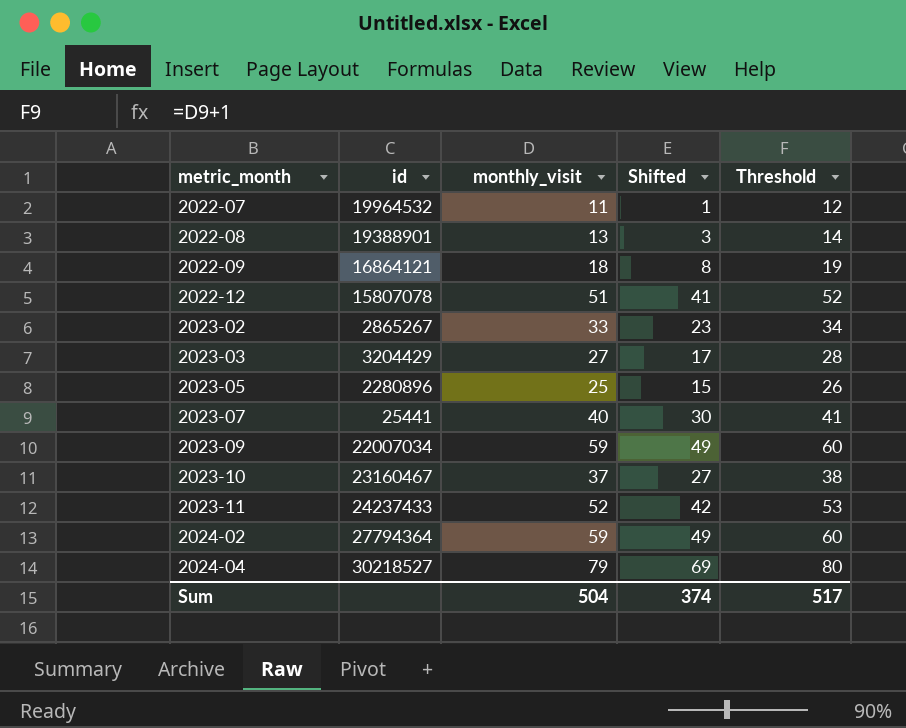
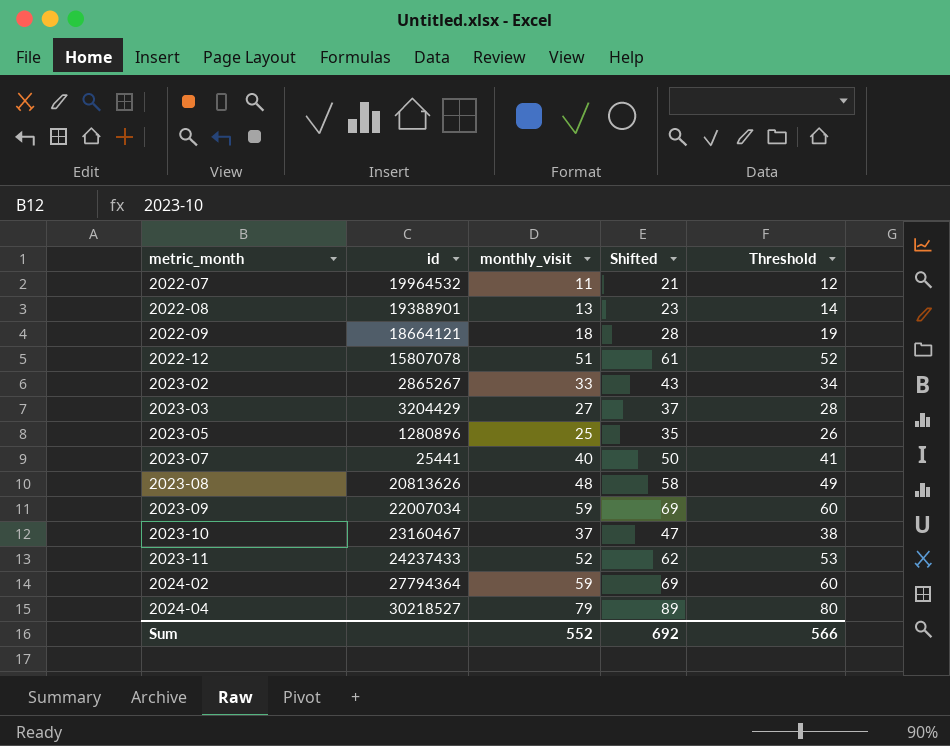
column Shifted | formula: [monthly_visit] - 10 -> [monthly_visit] + 10
2022-09 | id: 16864121 -> 18664121
2023-05 | id: 2280896 -> 1280896
row 2023-08: none -> 20813626 | 48 | 58 | 49
Sum | monthly_visit: 504 -> 552
Sum | Shifted: 374 -> 692
Sum | Threshold: 517 -> 566

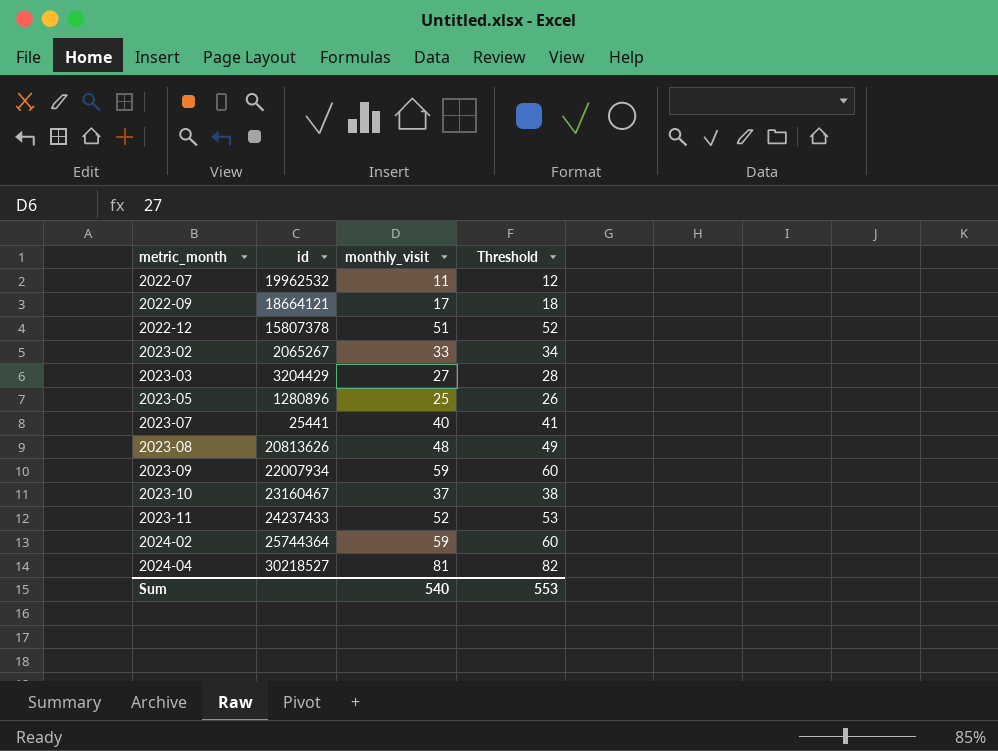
column Shifted | formula: [monthly_visit] + 10 -> none
row 2022-08: 19388901 | 13 | 23 | 14 -> none
2022-07 | id: 19964532 -> 19962532
2022-09 | monthly_visit: 18 -> 17
2022-09 | Threshold: 19 -> 18
2022-12 | id: 15807078 -> 15807378
2023-02 | id: 2865267 -> 2065267
2023-09 | id: 22007034 -> 22007934
2024-02 | id: 27794364 -> 25744364
2024-04 | monthly_visit: 79 -> 81
2024-04 | Threshold: 80 -> 82
Sum | monthly_visit: 552 -> 540
Sum | Threshold: 566 -> 553

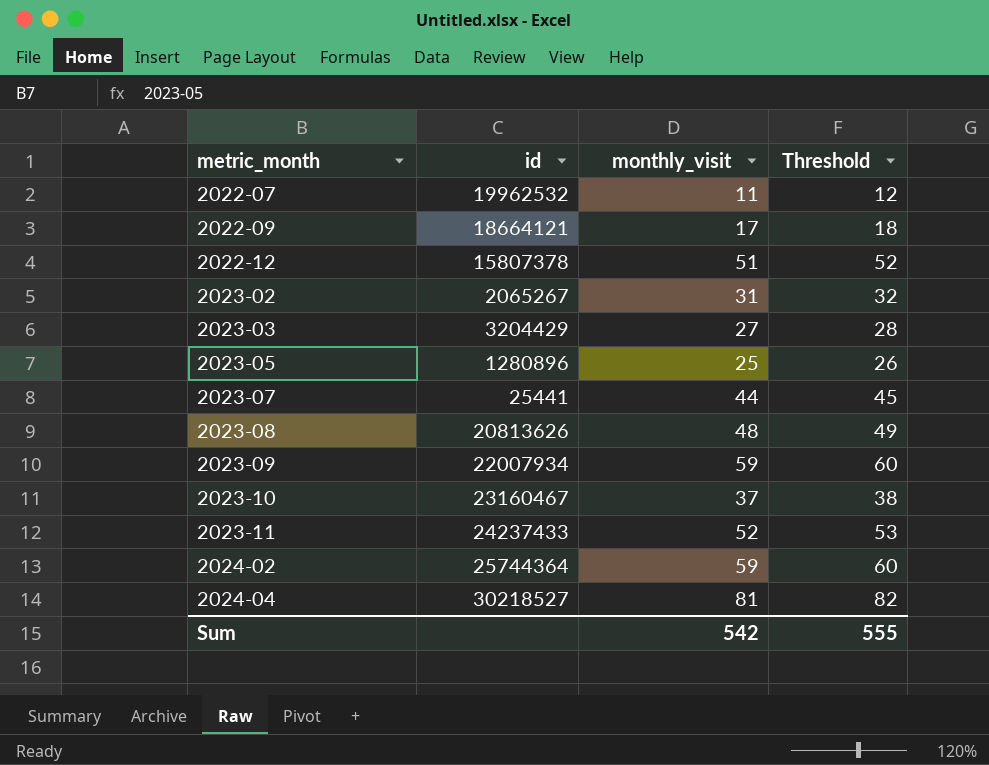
2023-02 | monthly_visit: 33 -> 31
2023-02 | Threshold: 34 -> 32
2023-07 | monthly_visit: 40 -> 44
2023-07 | Threshold: 41 -> 45
Sum | monthly_visit: 540 -> 542
Sum | Threshold: 553 -> 555

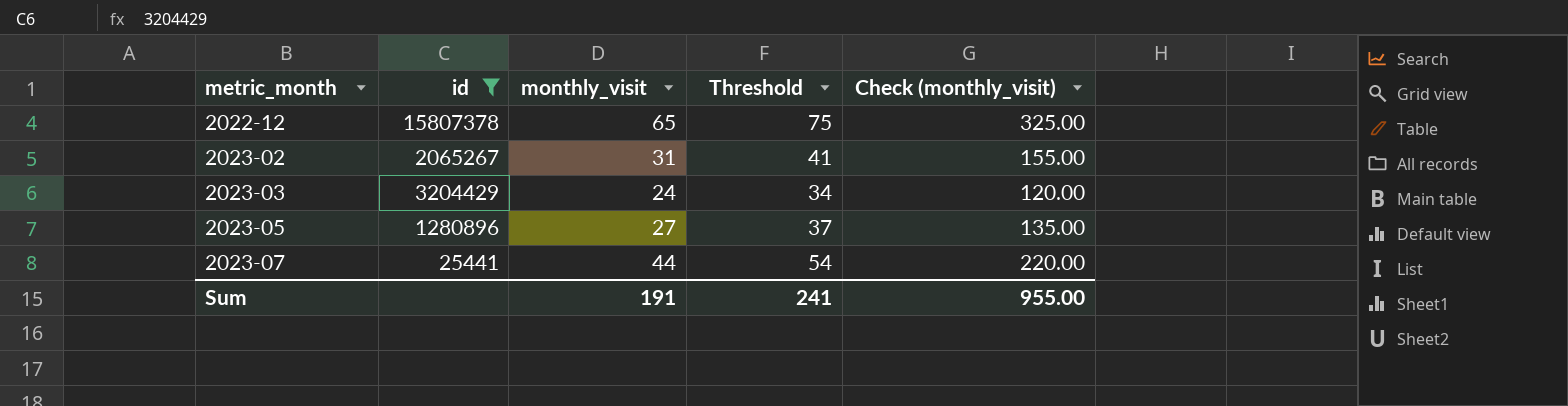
filter: none -> id <= 15807378
column Threshold | formula: [monthly_visit] + 1 -> [monthly_visit] + 10
column Check (monthly_visit) | formula: none -> [monthly_visit] * 5
2022-12 | monthly_visit: 51 -> 65
2023-03 | monthly_visit: 27 -> 24
2023-05 | monthly_visit: 25 -> 27
Sum | monthly_visit: 542 -> 191
Sum | Threshold: 555 -> 241

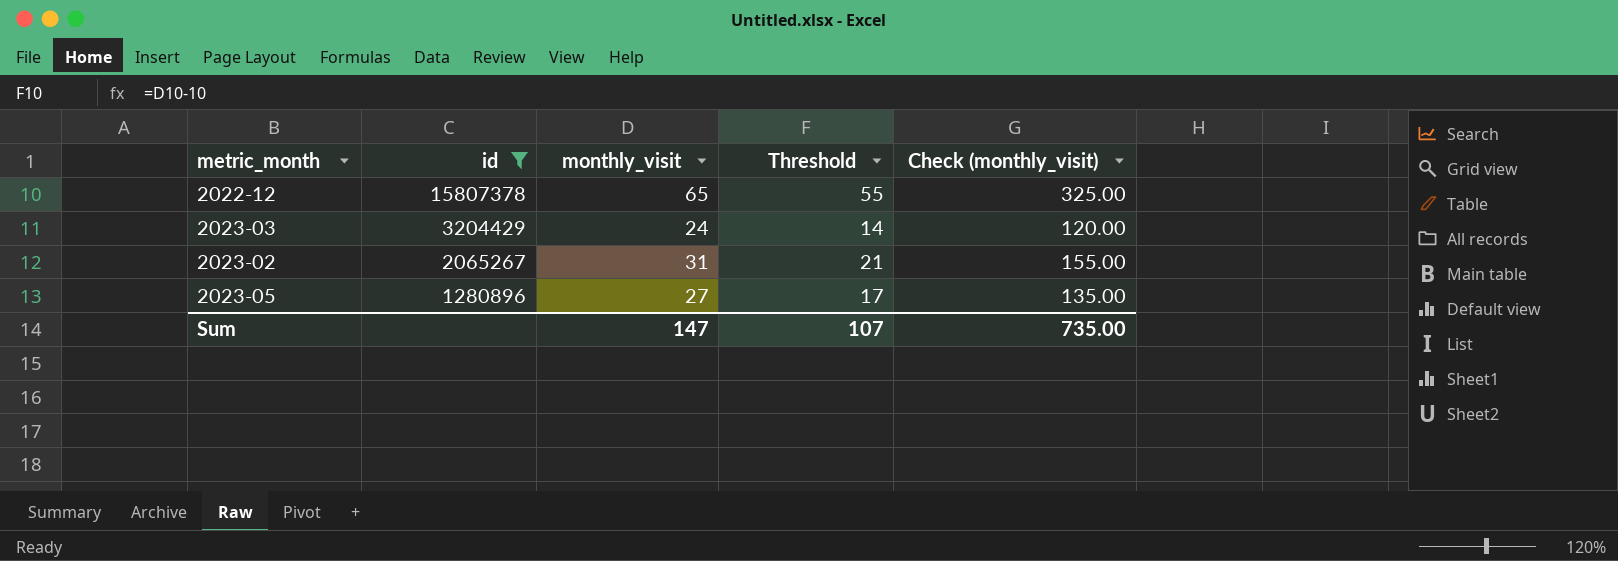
row order: metric_month ascending -> id descending
column Threshold | formula: [monthly_visit] + 10 -> [monthly_visit] - 10
row 2023-07: 25441 | 44 | 54 | 220.00 -> none
Sum | monthly_visit: 191 -> 147
Sum | Threshold: 241 -> 107
Sum | Check (monthly_visit): 955.00 -> 735.00

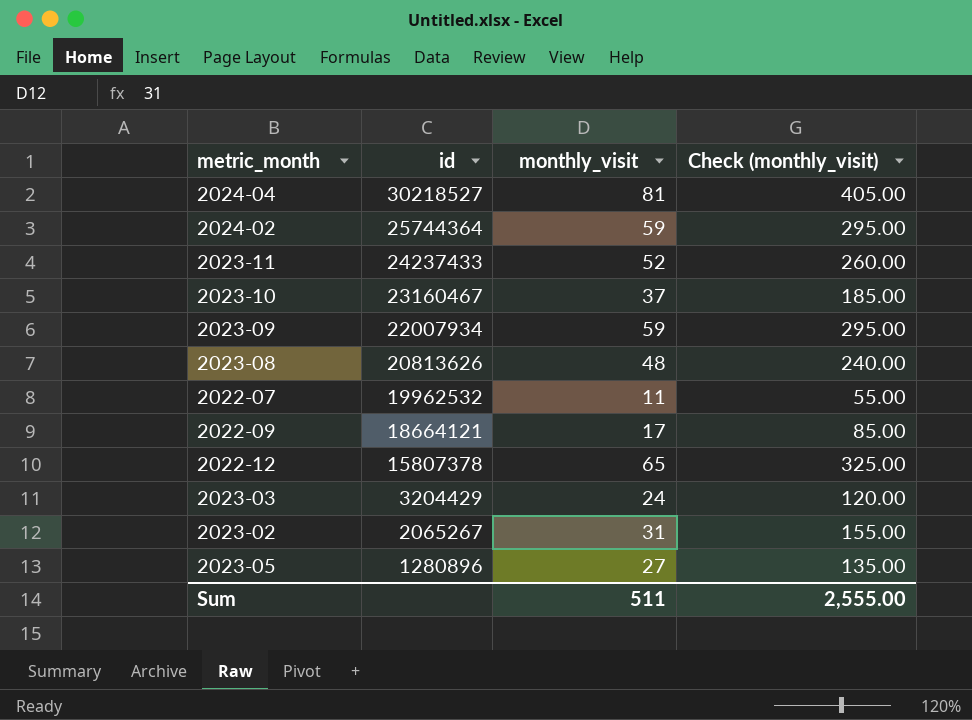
filter: id <= 15807378 -> none
column Threshold | formula: [monthly_visit] - 10 -> none
Sum | monthly_visit: 147 -> 511
Sum | Check (monthly_visit): 735.00 -> 2,555.00

